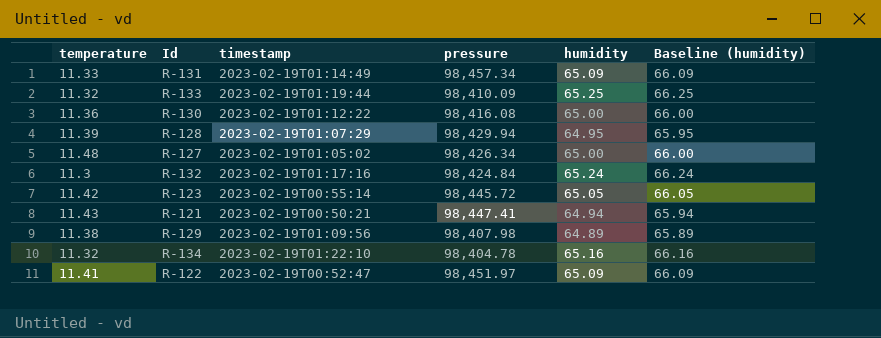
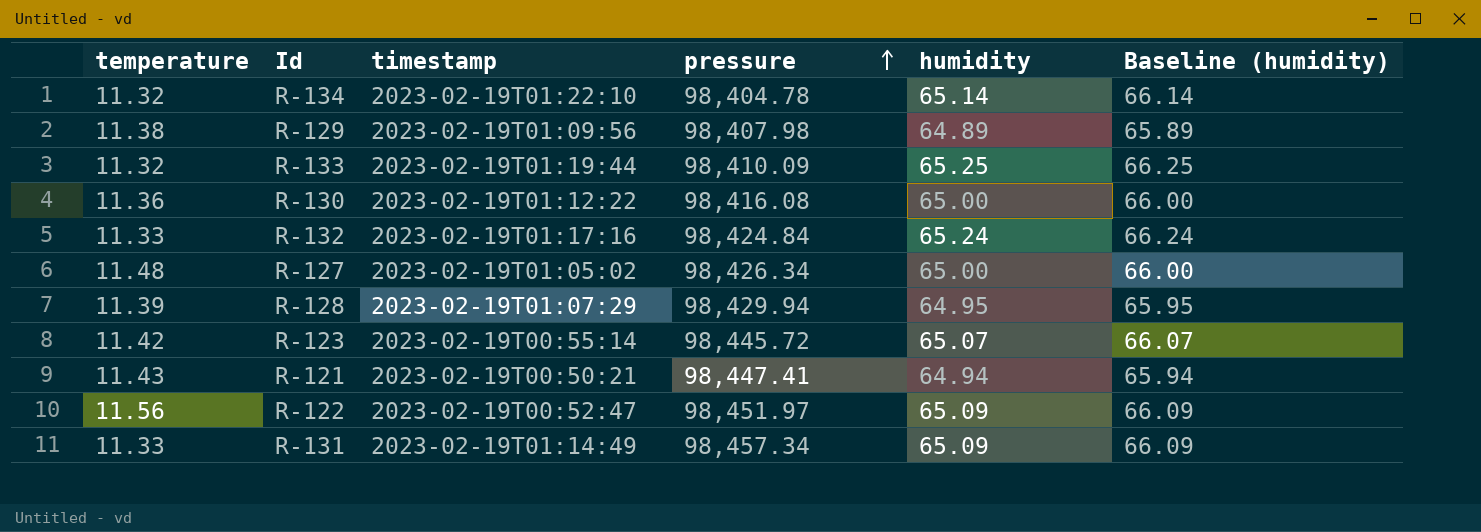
row order: none -> pressure ascending
R-134 | humidity: 65.16 -> 65.14
R-134 | Baseline (humidity): 66.16 -> 66.14
R-132 | temperature: 11.3 -> 11.33
R-123 | humidity: 65.05 -> 65.07
R-123 | Baseline (humidity): 66.05 -> 66.07
R-122 | temperature: 11.41 -> 11.56

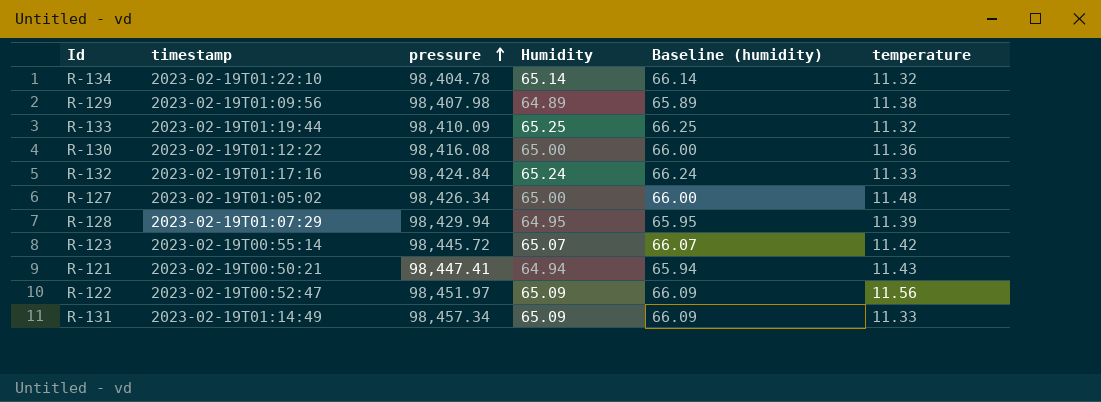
column name: humidity -> Humidity
column temperature | position: 1 -> 6

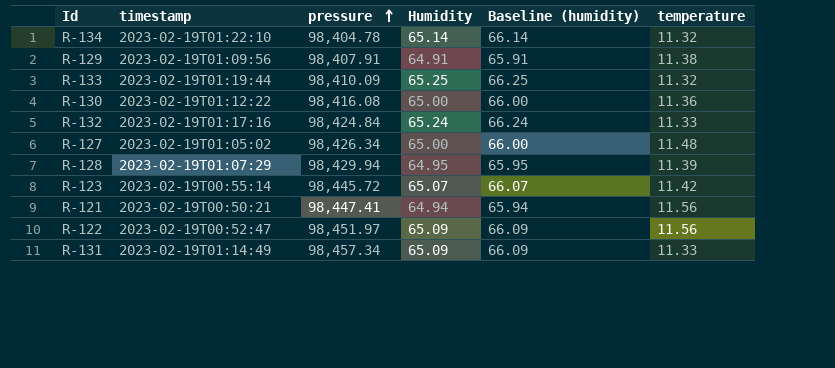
R-129 | pressure: 98,407.98 -> 98,407.91
R-129 | Humidity: 64.89 -> 64.91
R-129 | Baseline (humidity): 65.89 -> 65.91
R-121 | temperature: 11.43 -> 11.56

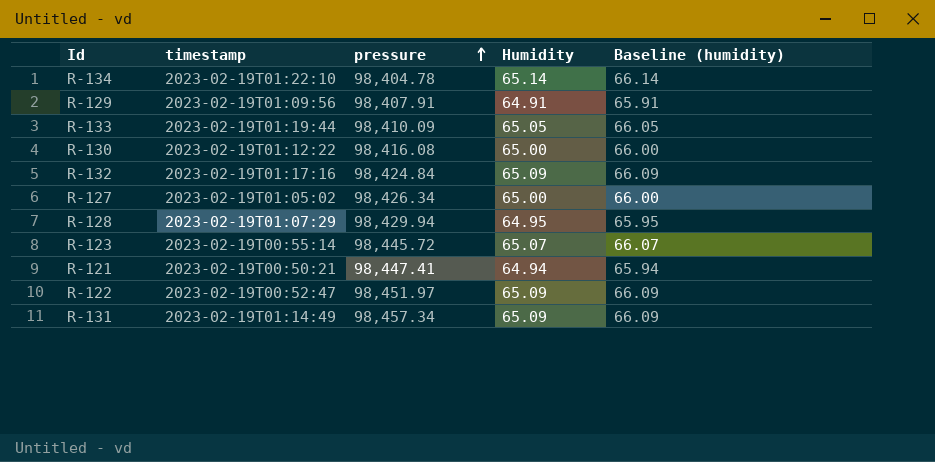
column temperature | position: 6 -> none
R-133 | Humidity: 65.25 -> 65.05
R-133 | Baseline (humidity): 66.25 -> 66.05
R-132 | Humidity: 65.24 -> 65.09
R-132 | Baseline (humidity): 66.24 -> 66.09

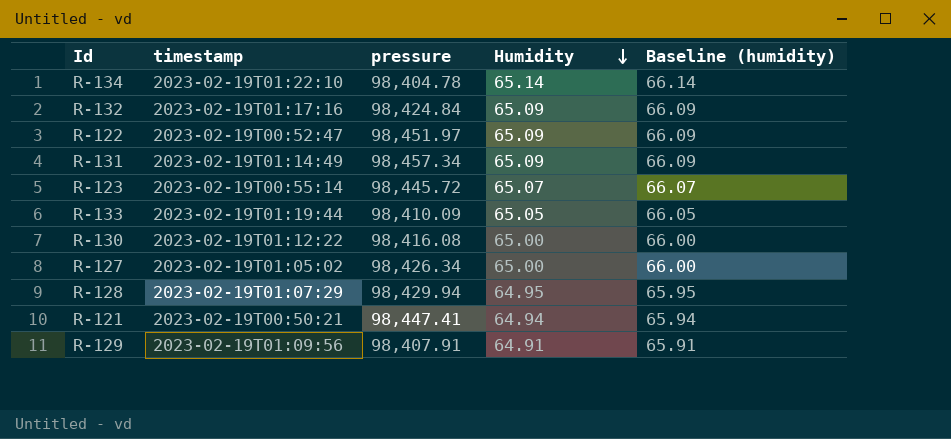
row order: pressure ascending -> Humidity descending

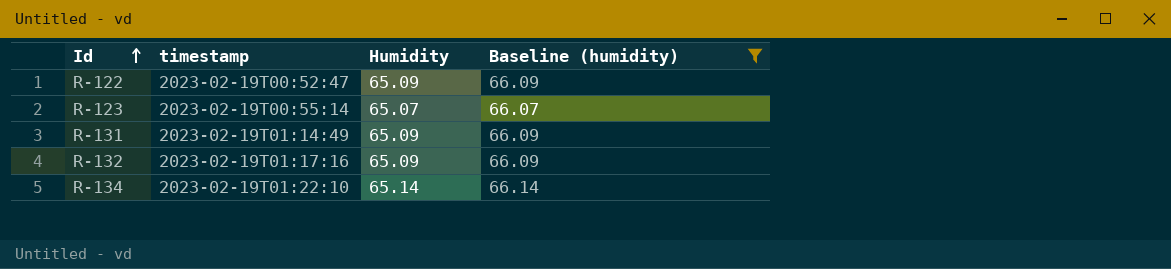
filter: none -> Baseline (humidity) >= 66.07
row order: Humidity descending -> Id ascending
column pressure | position: 3 -> none

